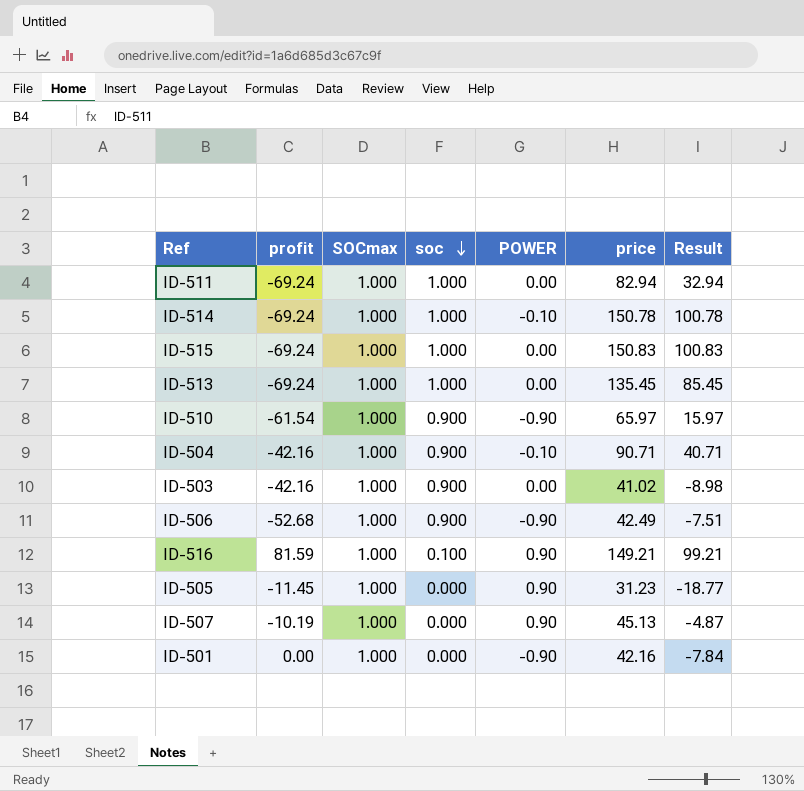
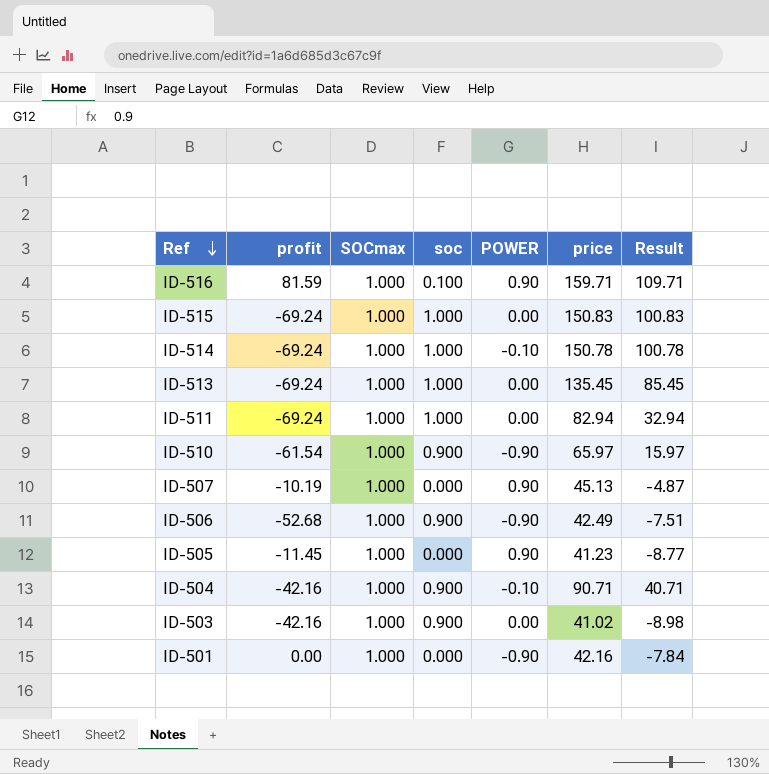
row order: soc descending -> Ref descending
ID-516 | price: 149.21 -> 159.71
ID-516 | Result: 99.21 -> 109.71
ID-505 | price: 31.23 -> 41.23
ID-505 | Result: -18.77 -> -8.77

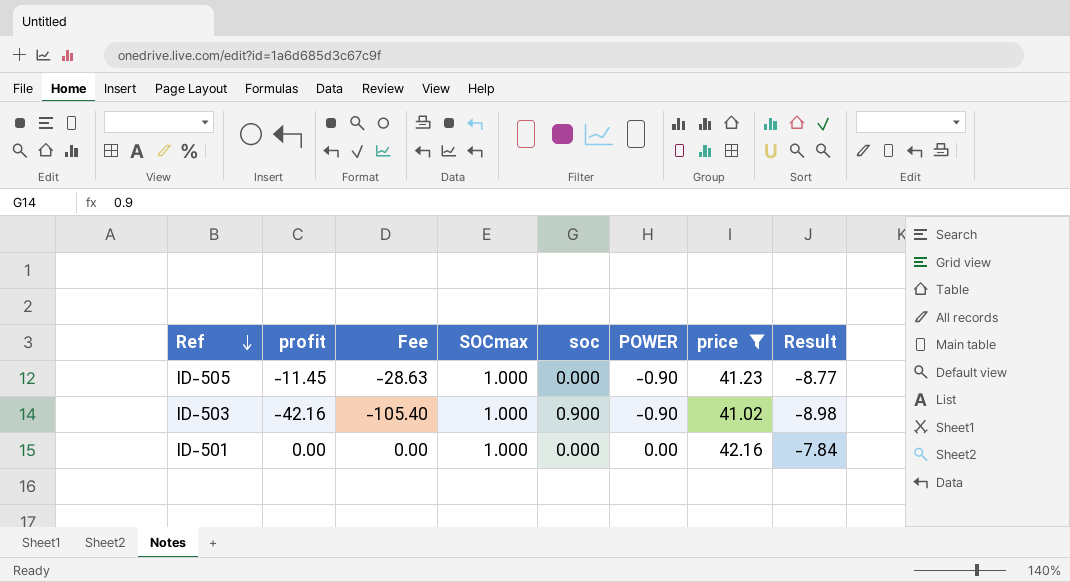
filter: none -> price <= 42.16
column Fee | formula: none -> [profit] * 2.5
ID-505 | POWER: 0.90 -> -0.90
ID-503 | POWER: 0.00 -> -0.90
ID-501 | POWER: -0.90 -> 0.00

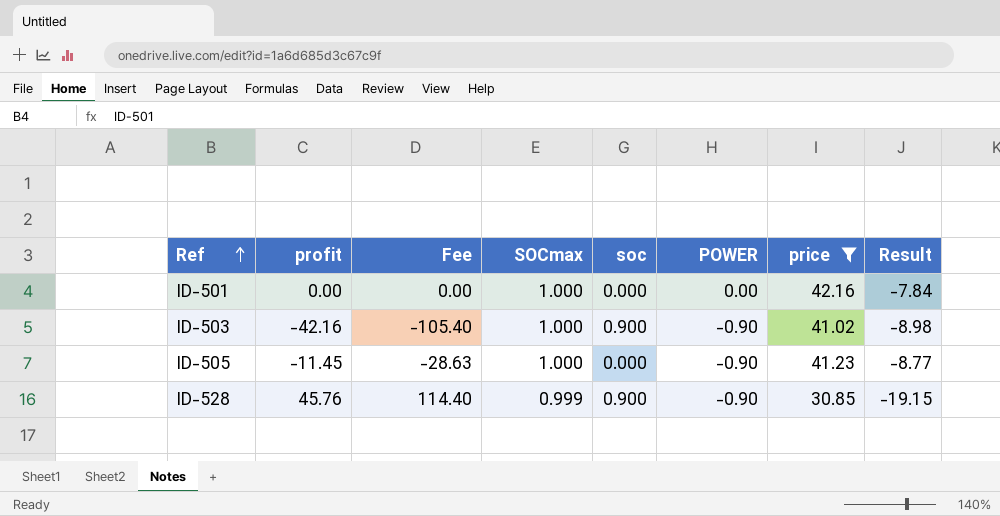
row order: Ref descending -> Ref ascending
row ID-528: none -> 45.76 | 114.40 | 0.999 | 0.900 | -0.90 | 30.85 | -19.15

